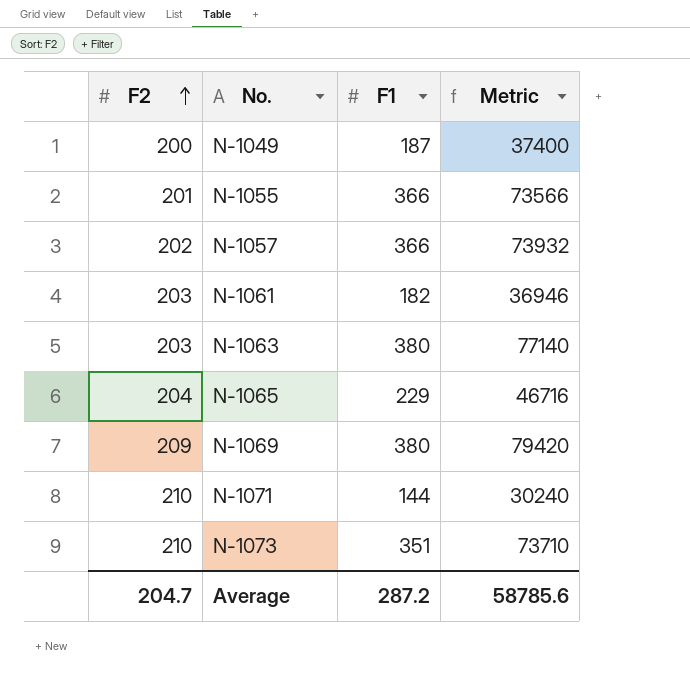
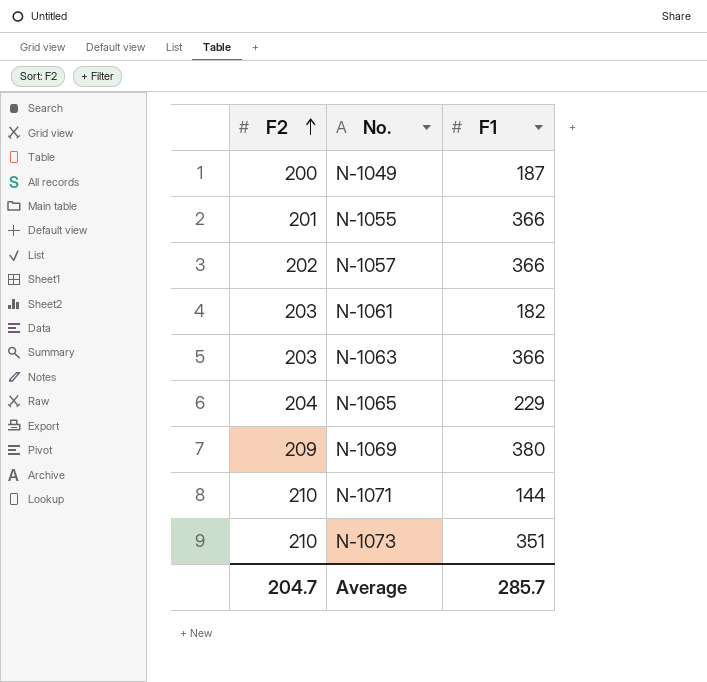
column Metric | formula: [F2] * [F1] -> none
N-1063 | F1: 380 -> 366
Average | F1: 287.2 -> 285.7

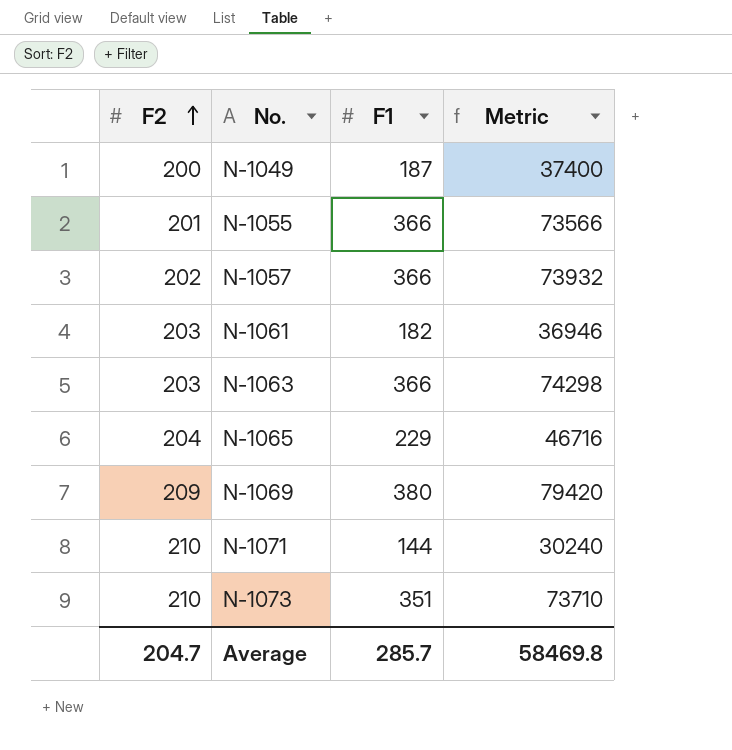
column Metric | formula: none -> [F2] * [F1]

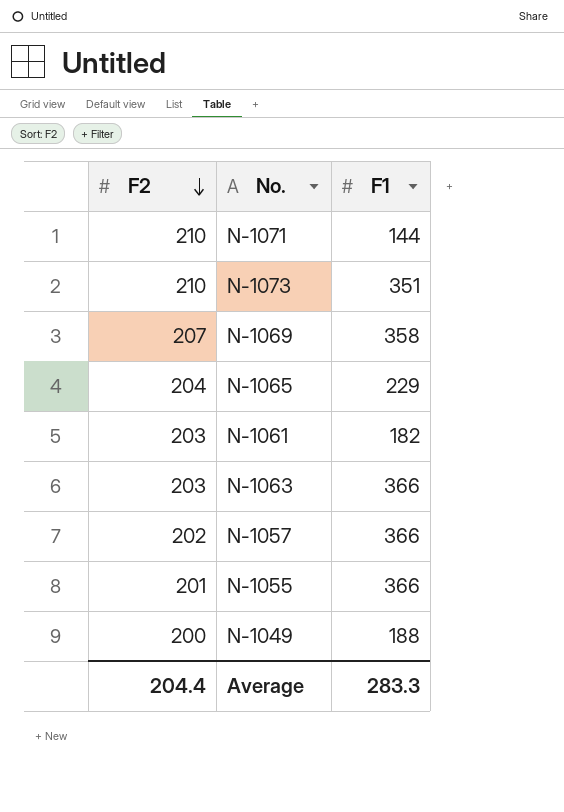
row order: F2 ascending -> F2 descending
column Metric | formula: [F2] * [F1] -> none
N-1069 | F2: 209 -> 207
N-1069 | F1: 380 -> 358
N-1049 | F1: 187 -> 188
Average | F2: 204.7 -> 204.4
Average | F1: 285.7 -> 283.3

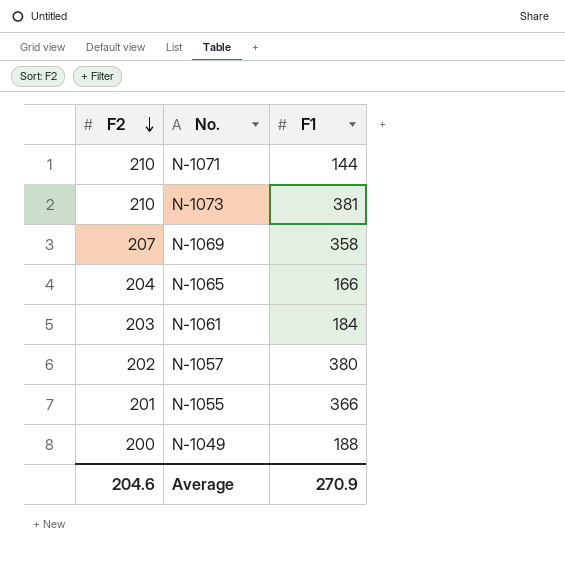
row N-1063: 203 | 366 -> none
N-1073 | F1: 351 -> 381
N-1065 | F1: 229 -> 166
N-1061 | F1: 182 -> 184
N-1057 | F1: 366 -> 380
Average | F2: 204.4 -> 204.6
Average | F1: 283.3 -> 270.9

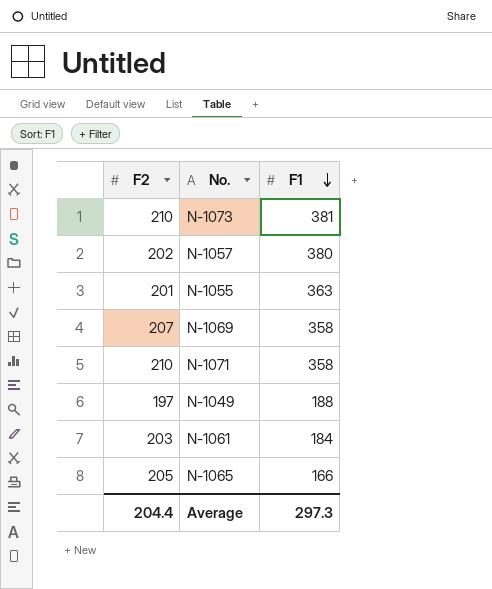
row order: F2 descending -> F1 descending
N-1055 | F1: 366 -> 363
N-1071 | F1: 144 -> 358
N-1049 | F2: 200 -> 197
N-1065 | F2: 204 -> 205
Average | F2: 204.6 -> 204.4
Average | F1: 270.9 -> 297.3

